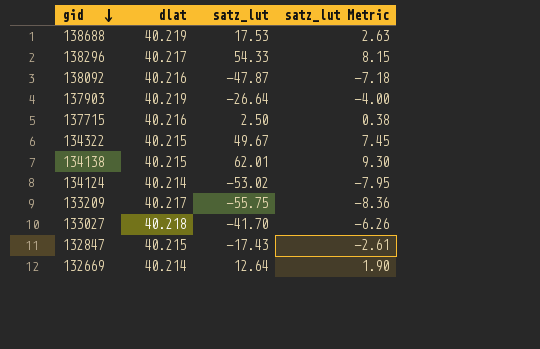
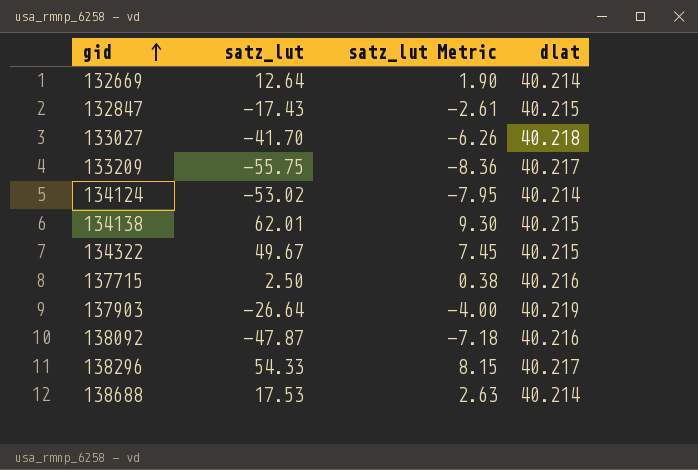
row order: gid descending -> gid ascending
column dlat | position: 2 -> 4
138688 | dlat: 40.219 -> 40.214

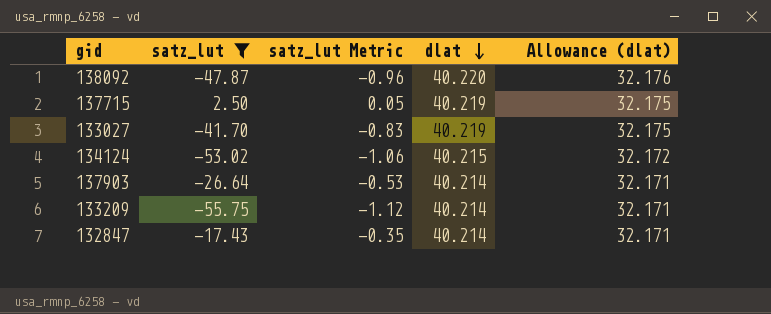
filter: none -> satz_lut <= 2.50
row order: gid ascending -> dlat descending
column satz_lut Metric | formula: [satz_lut] * 0.15 -> [satz_lut] * 0.02
column Allowance (dlat) | formula: none -> [dlat] * 0.8
138092 | dlat: 40.216 -> 40.220
137715 | dlat: 40.216 -> 40.219
133027 | dlat: 40.218 -> 40.219
134124 | dlat: 40.214 -> 40.215
137903 | dlat: 40.219 -> 40.214
133209 | dlat: 40.217 -> 40.214
132847 | dlat: 40.215 -> 40.214

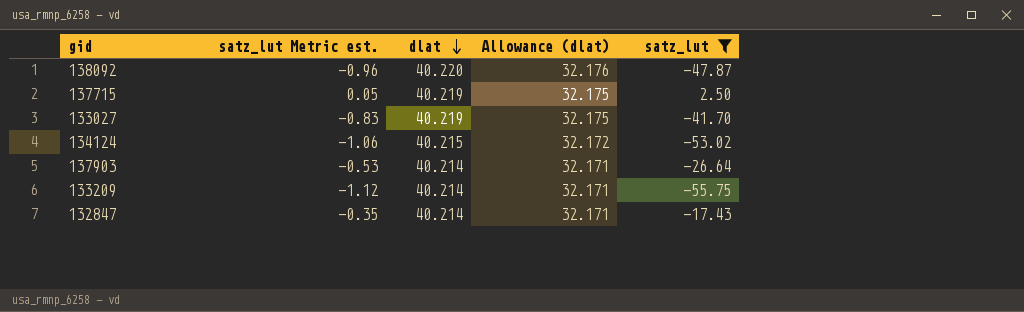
column name: satz_lut Metric -> satz_lut Metric est.
column satz_lut | position: 2 -> 5

